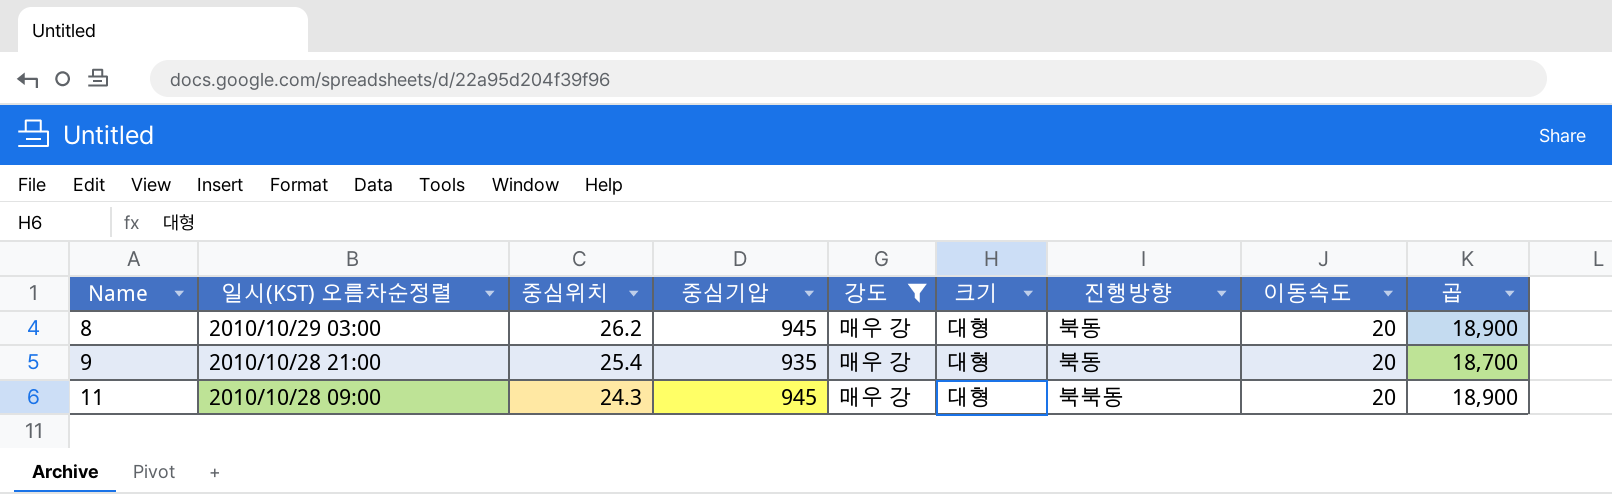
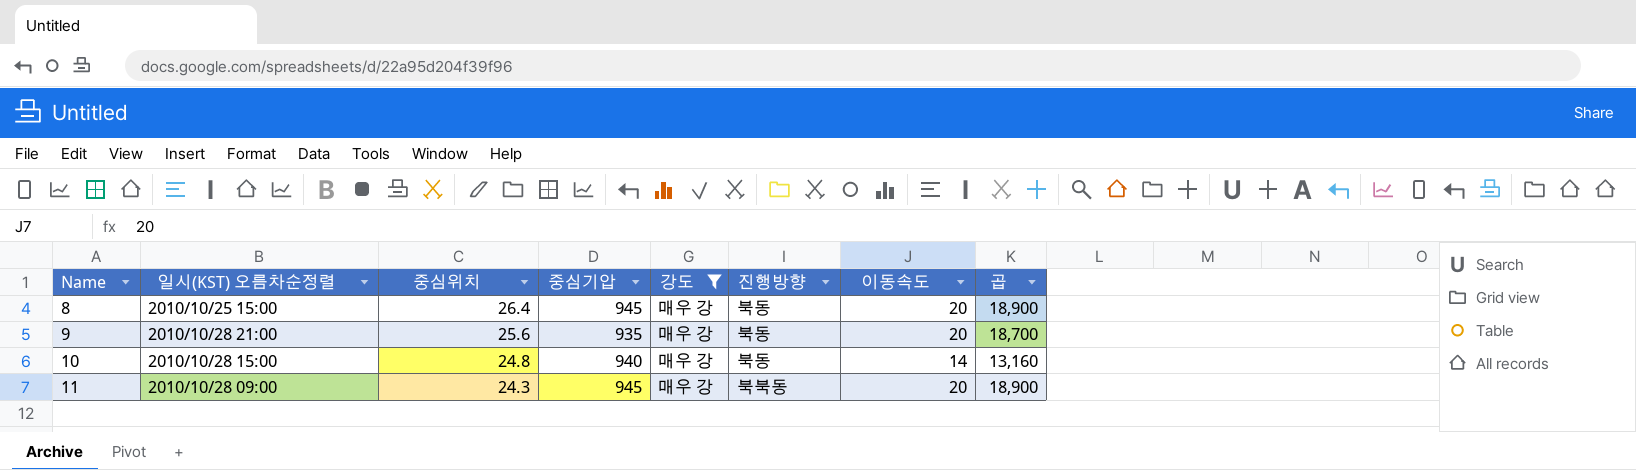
column 크기 | position: 6 -> none
8 | 일시(KST) 오름차순정렬: 2010/10/29 03:00 -> 2010/10/25 15:00
8 | 중심위치: 26.2 -> 26.4
9 | 중심위치: 25.4 -> 25.6
row 10: none -> 2010/10/28 15:00 | 24.8 | 940 | 매우 강 | 북동 | 14 | 13,160

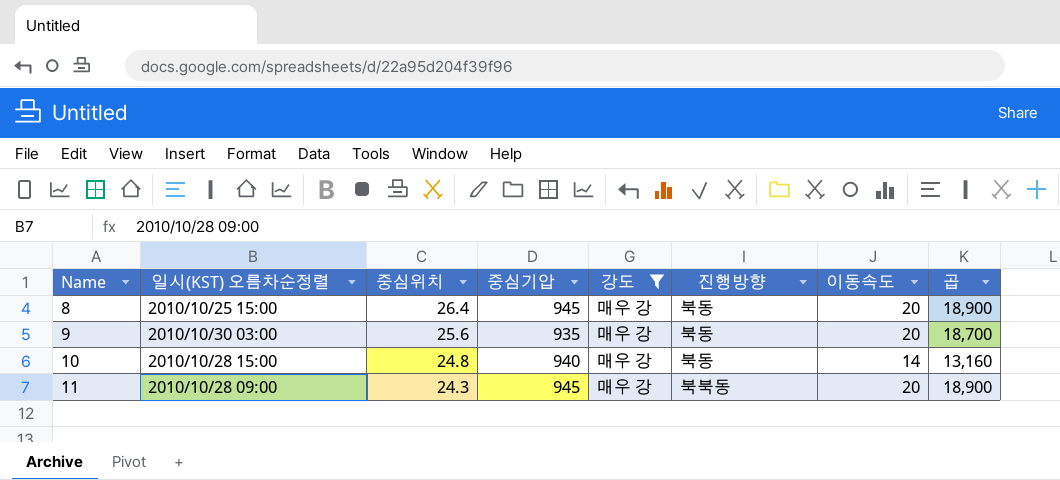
9 | 일시(KST) 오름차순정렬: 2010/10/28 21:00 -> 2010/10/30 03:00

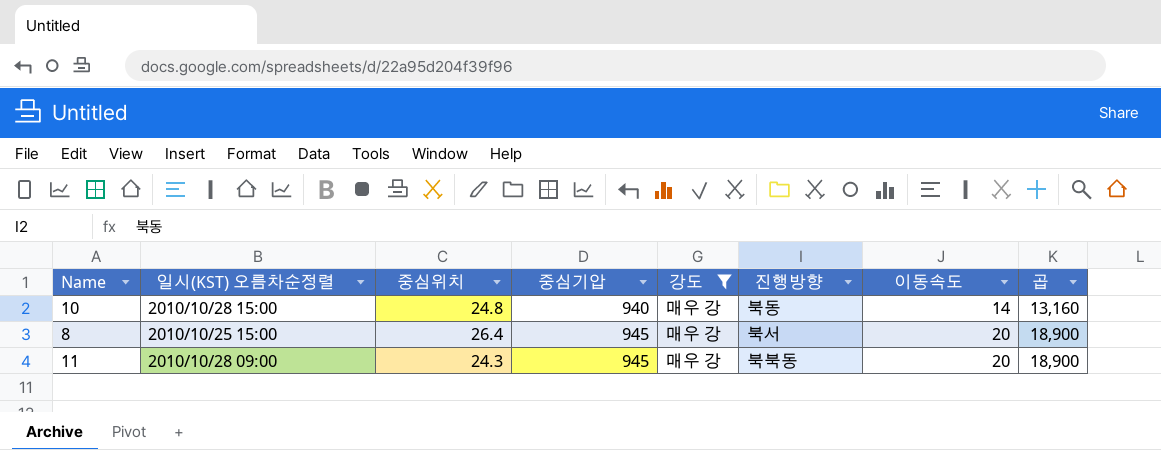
row order: Name ascending -> 중심기압 ascending
row 9: 2010/10/30 03:00 | 25.6 | 935 | 매우 강 | 북동 | 20 | 18,700 -> none
8 | 진행방향: 북동 -> 북서

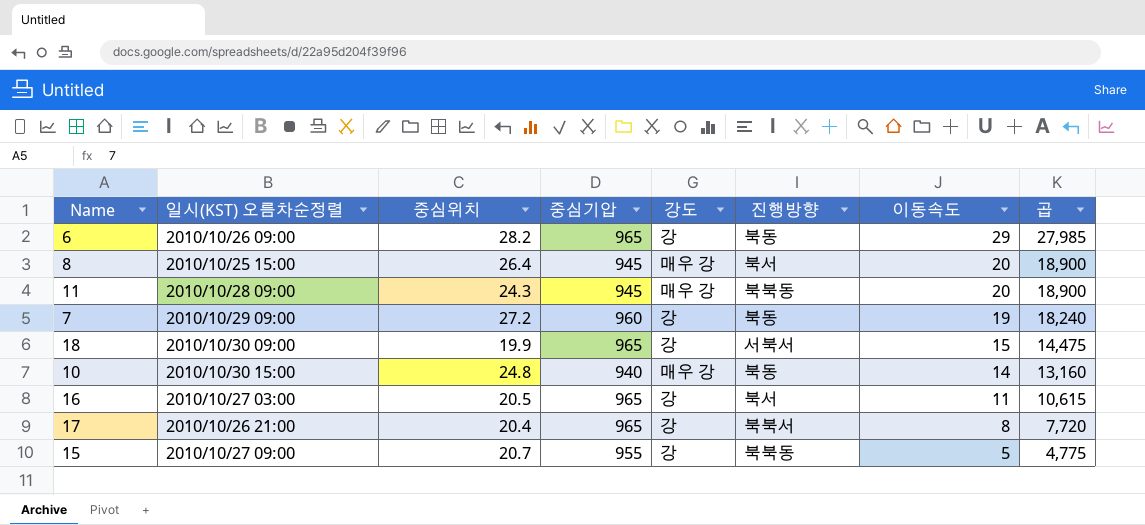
filter: 강도 = 매우 강 -> none
row order: 중심기압 ascending -> 이동속도 descending
10 | 일시(KST) 오름차순정렬: 2010/10/28 15:00 -> 2010/10/30 15:00

